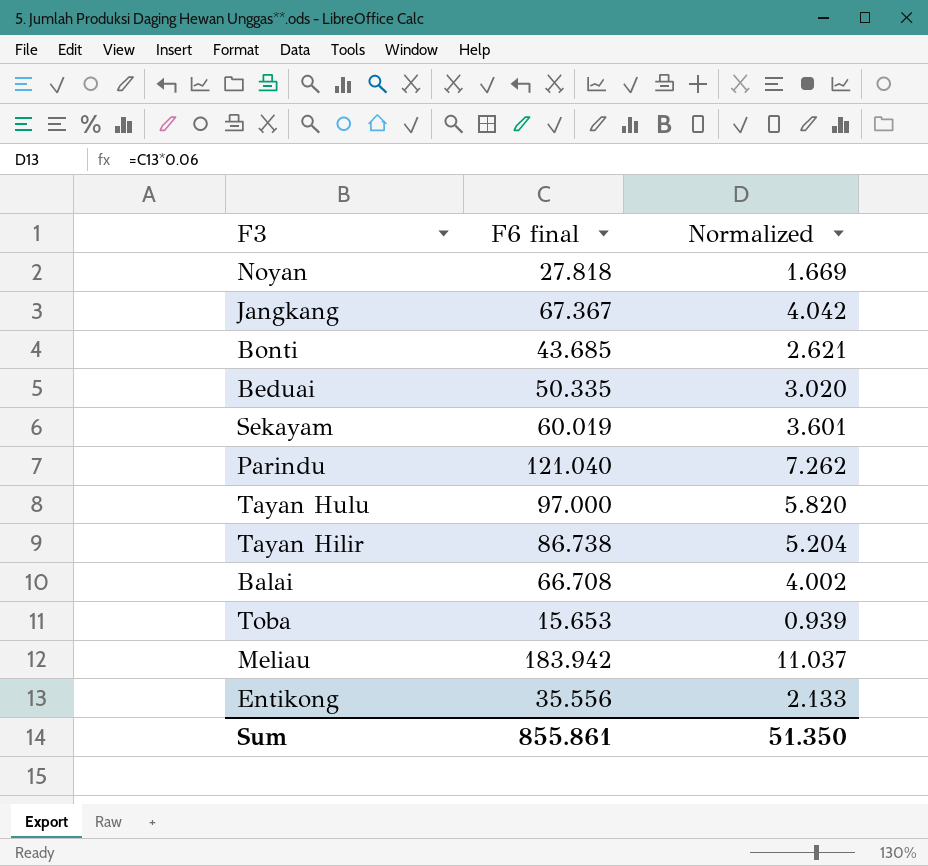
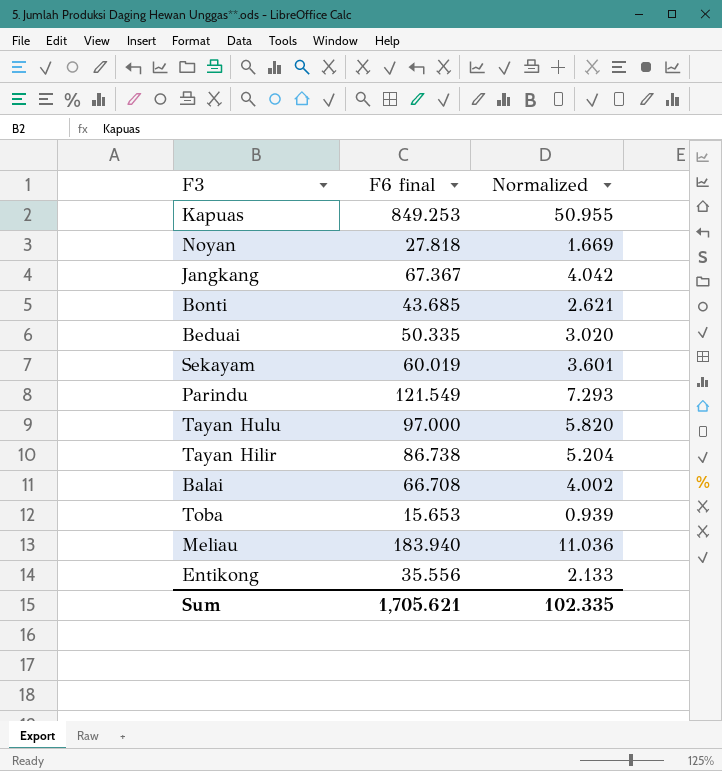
row Kapuas: none -> 849.253 | 50.955
Parindu | F6 final: 121.040 -> 121.549
Parindu | Normalized: 7.262 -> 7.293
Meliau | F6 final: 183.942 -> 183.940
Meliau | Normalized: 11.037 -> 11.036
Sum | F6 final: 855.861 -> 1,705.621
Sum | Normalized: 51.350 -> 102.335

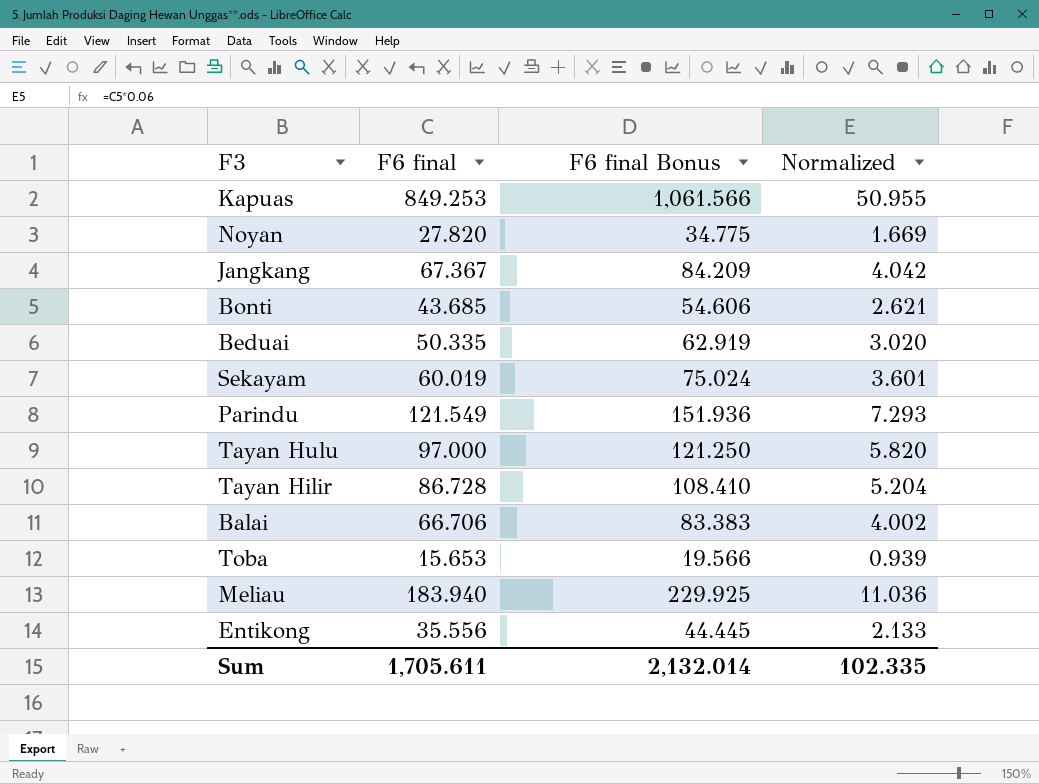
column F6 final Bonus | formula: none -> [F6 final] * 1.25
Noyan | F6 final: 27.818 -> 27.820
Tayan Hilir | F6 final: 86.738 -> 86.728
Balai | F6 final: 66.708 -> 66.706
Sum | F6 final: 1,705.621 -> 1,705.611

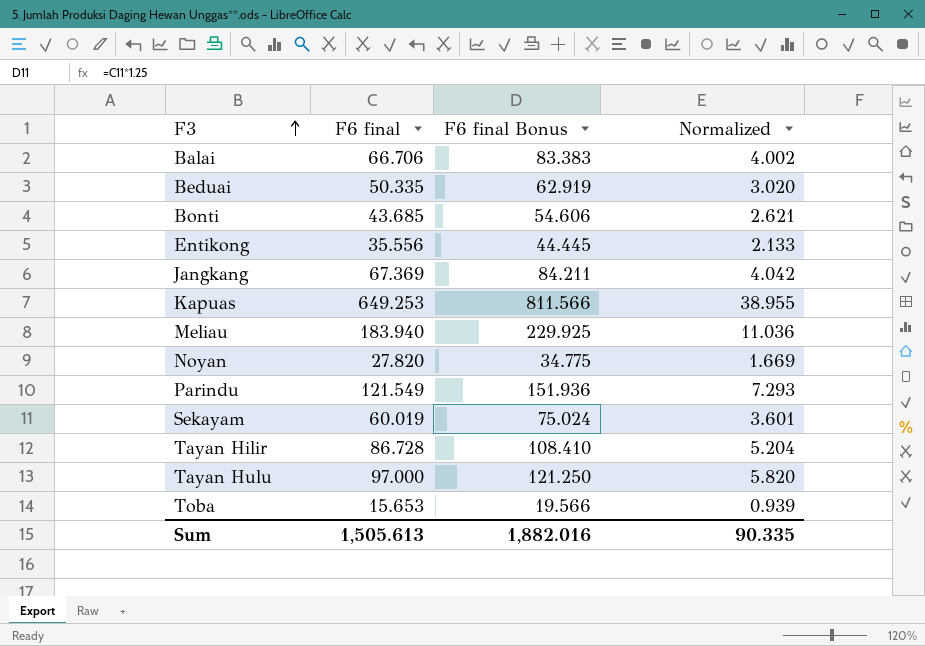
row order: none -> F3 ascending
Jangkang | F6 final: 67.367 -> 67.369
Jangkang | F6 final Bonus: 84.209 -> 84.211
Kapuas | F6 final: 849.253 -> 649.253
Kapuas | F6 final Bonus: 1,061.566 -> 811.566
Kapuas | Normalized: 50.955 -> 38.955
Sum | F6 final: 1,705.611 -> 1,505.613
Sum | F6 final Bonus: 2,132.014 -> 1,882.016
Sum | Normalized: 102.335 -> 90.335

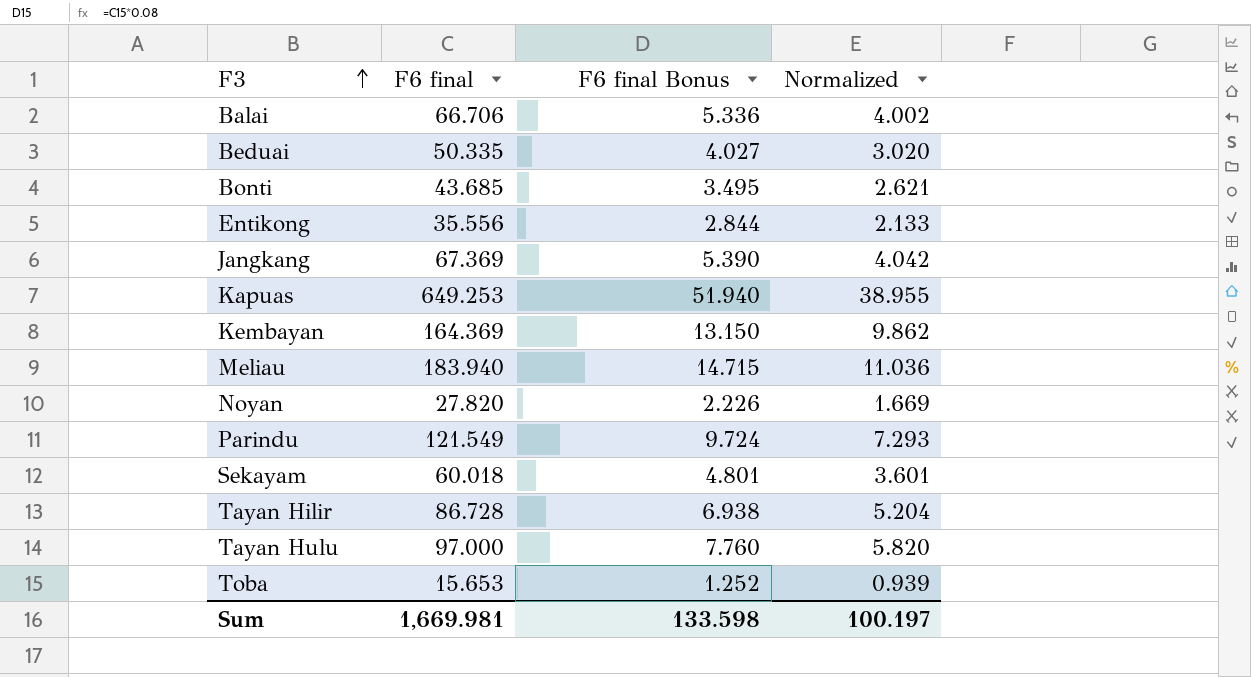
column F6 final Bonus | formula: [F6 final] * 1.25 -> [F6 final] * 0.08
row Kembayan: none -> 164.369 | 13.150 | 9.862
Sekayam | F6 final: 60.019 -> 60.018
Sum | F6 final: 1,505.613 -> 1,669.981
Sum | F6 final Bonus: 1,882.016 -> 133.598
Sum | Normalized: 90.335 -> 100.197

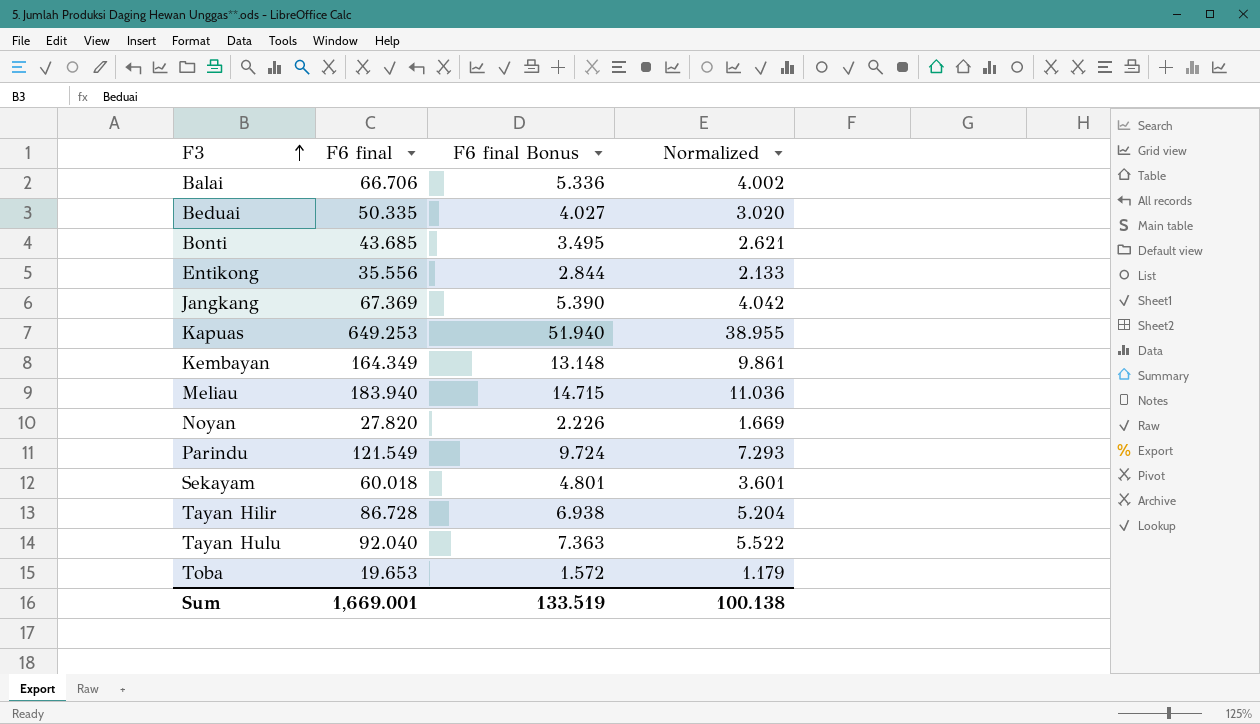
Kembayan | F6 final: 164.369 -> 164.349
Kembayan | F6 final Bonus: 13.150 -> 13.148
Kembayan | Normalized: 9.862 -> 9.861
Tayan Hulu | F6 final: 97.000 -> 92.040
Tayan Hulu | F6 final Bonus: 7.760 -> 7.363
Tayan Hulu | Normalized: 5.820 -> 5.522
Toba | F6 final: 15.653 -> 19.653
Toba | F6 final Bonus: 1.252 -> 1.572
Toba | Normalized: 0.939 -> 1.179
Sum | F6 final: 1,669.981 -> 1,669.001
Sum | F6 final Bonus: 133.598 -> 133.519
Sum | Normalized: 100.197 -> 100.138

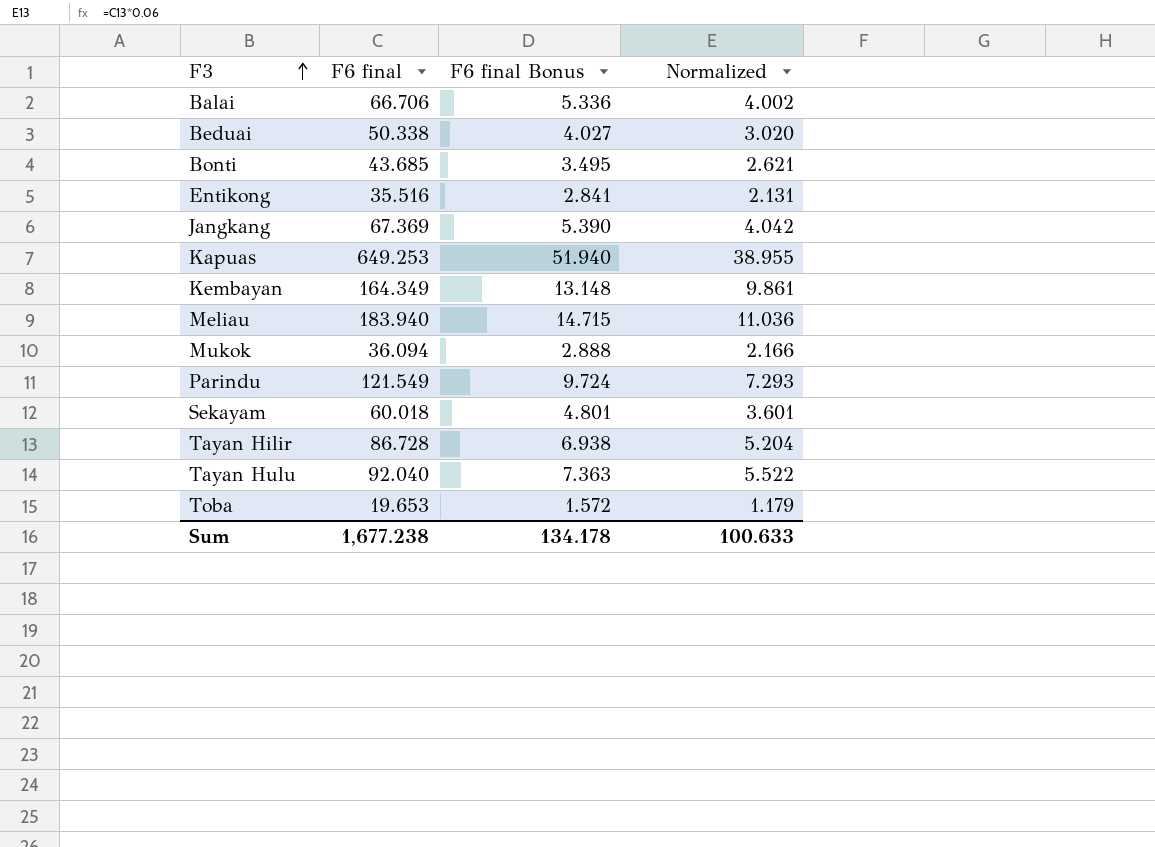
row Noyan: 27.820 | 2.226 | 1.669 -> none
Beduai | F6 final: 50.335 -> 50.338
Entikong | F6 final: 35.556 -> 35.516
Entikong | F6 final Bonus: 2.844 -> 2.841
Entikong | Normalized: 2.133 -> 2.131
row Mukok: none -> 36.094 | 2.888 | 2.166
Sum | F6 final: 1,669.001 -> 1,677.238
Sum | F6 final Bonus: 133.519 -> 134.178
Sum | Normalized: 100.138 -> 100.633

